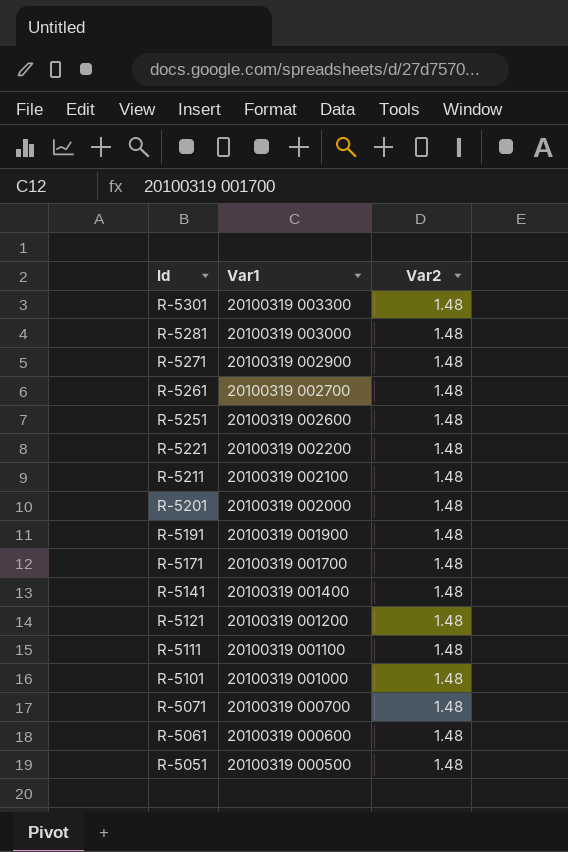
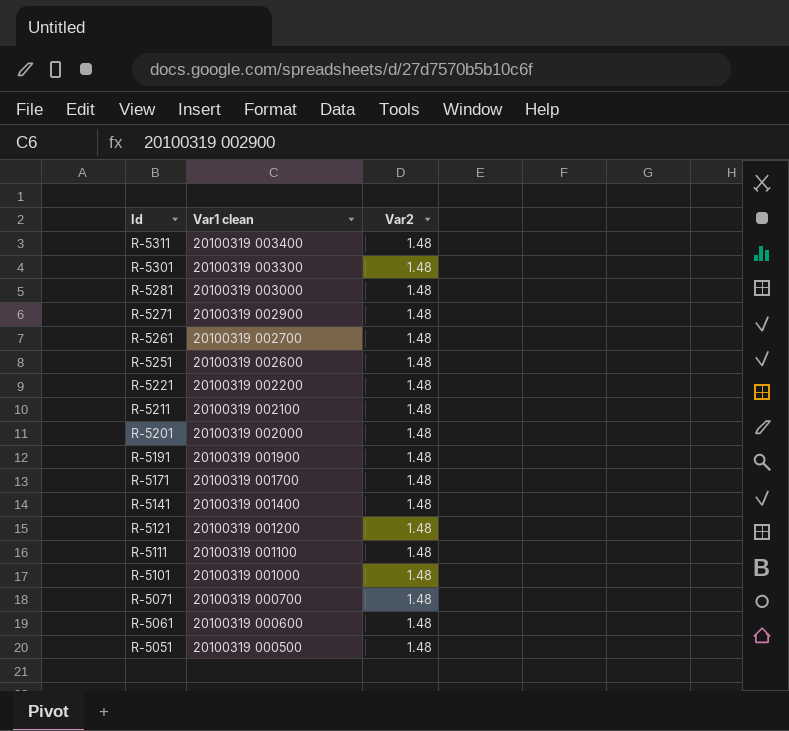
column name: Var1 -> Var1 clean
row R-5311: none -> 20100319 003400 | 1.48

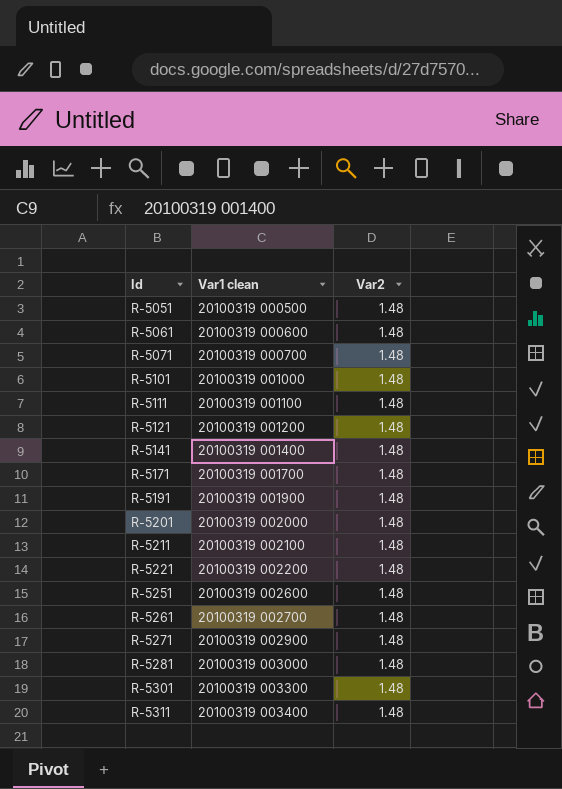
row order: Id descending -> Id ascending

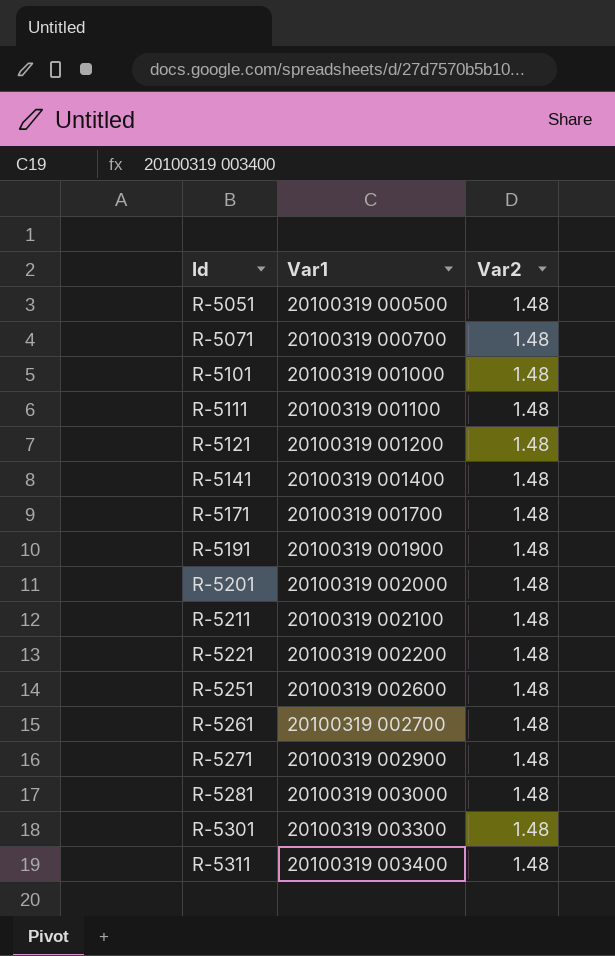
column name: Var1 clean -> Var1
row R-5061: 20100319 000600 | 1.48 -> none

